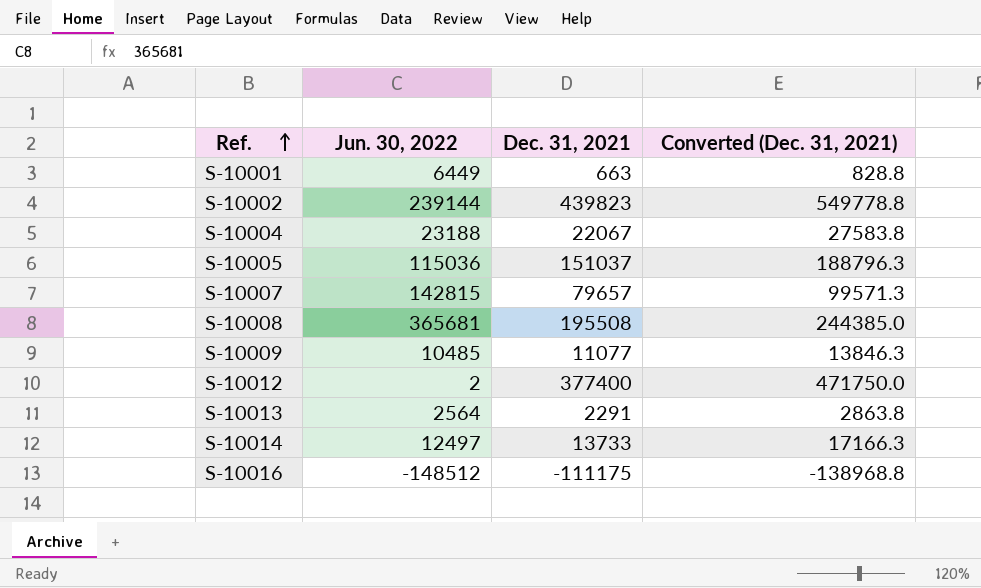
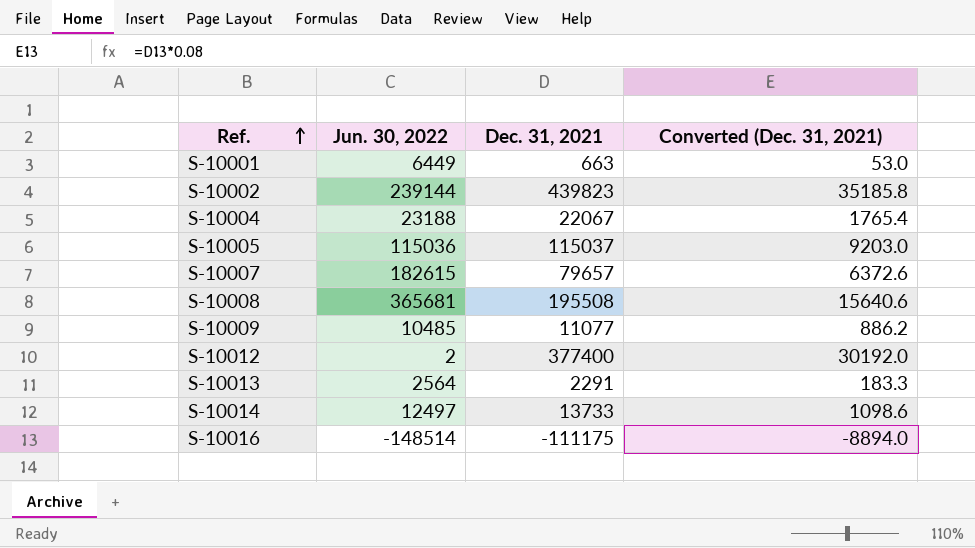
column Converted (Dec. 31, 2021) | formula: [Dec. 31, 2021] * 1.25 -> [Dec. 31, 2021] * 0.08
S-10005 | Dec. 31, 2021: 151037 -> 115037
S-10007 | Jun. 30, 2022: 142815 -> 182615
S-10016 | Jun. 30, 2022: -148512 -> -148514

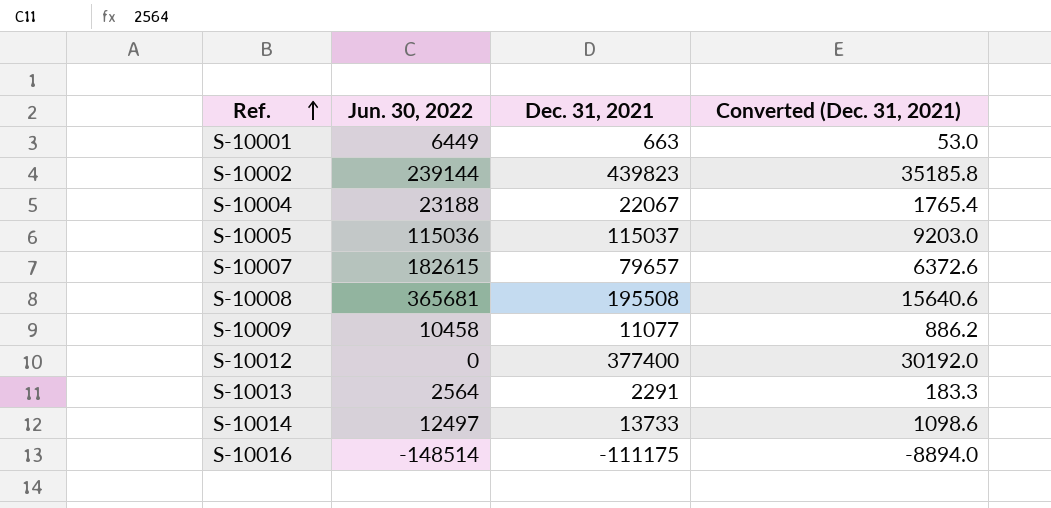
S-10009 | Jun. 30, 2022: 10485 -> 10458
S-10012 | Jun. 30, 2022: 2 -> 0

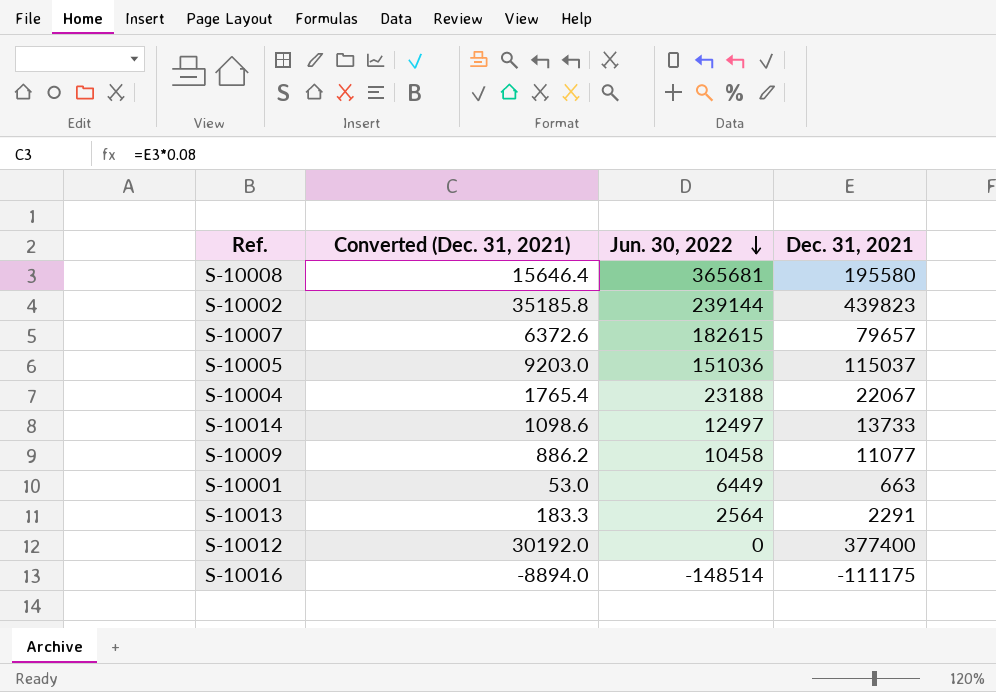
row order: Ref. ascending -> Jun. 30, 2022 descending
column Converted (Dec. 31, 2021) | position: 4 -> 2
S-10008 | Converted (Dec. 31, 2021): 15640.6 -> 15646.4
S-10008 | Dec. 31, 2021: 195508 -> 195580
S-10005 | Jun. 30, 2022: 115036 -> 151036

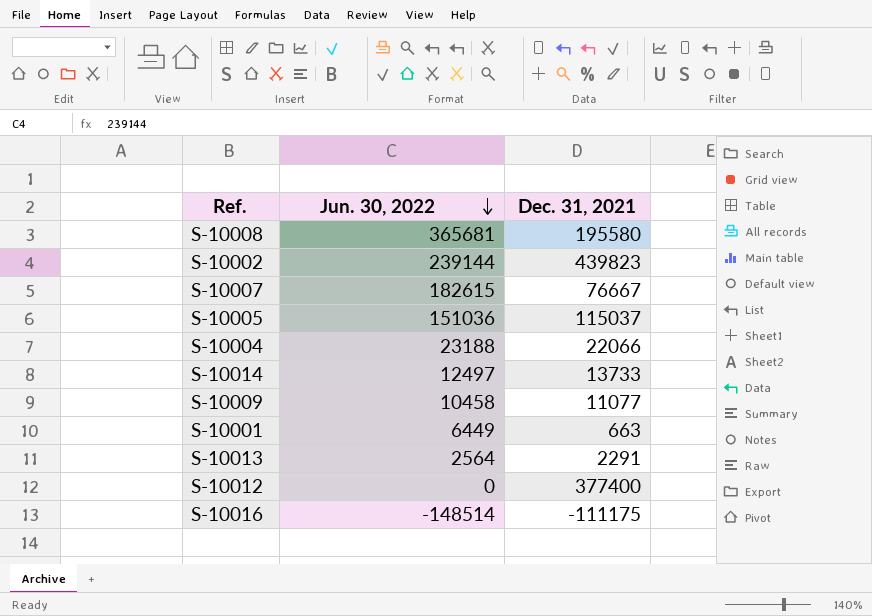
column Converted (Dec. 31, 2021) | formula: [Dec. 31, 2021] * 0.08 -> none
S-10007 | Dec. 31, 2021: 79657 -> 76667
S-10004 | Dec. 31, 2021: 22067 -> 22066

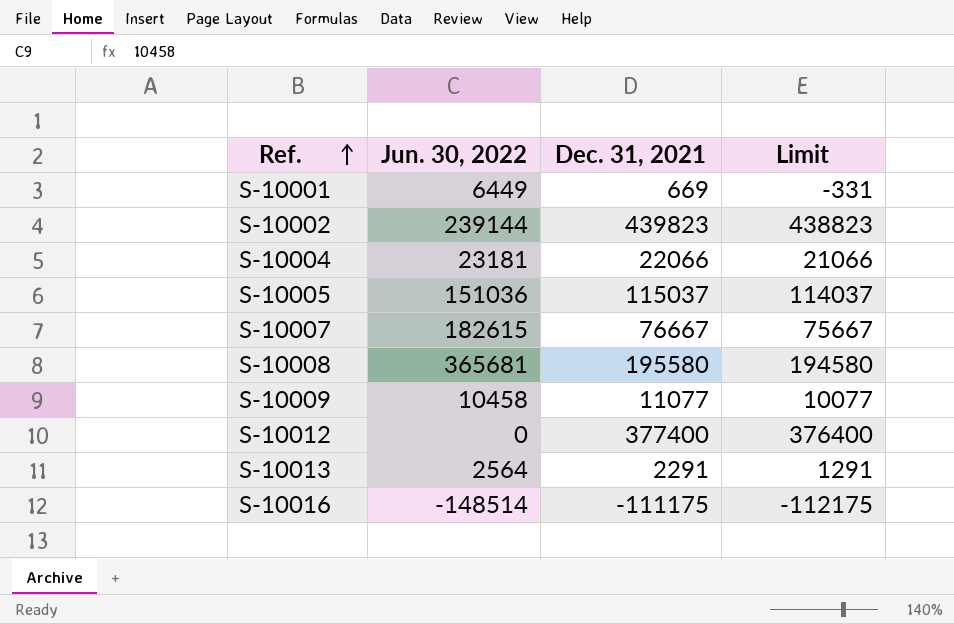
row order: Jun. 30, 2022 descending -> Ref. ascending
column Limit | formula: none -> [Dec. 31, 2021] - 1000
row S-10014: 12497 | 13733 -> none
S-10001 | Dec. 31, 2021: 663 -> 669
S-10004 | Jun. 30, 2022: 23188 -> 23181

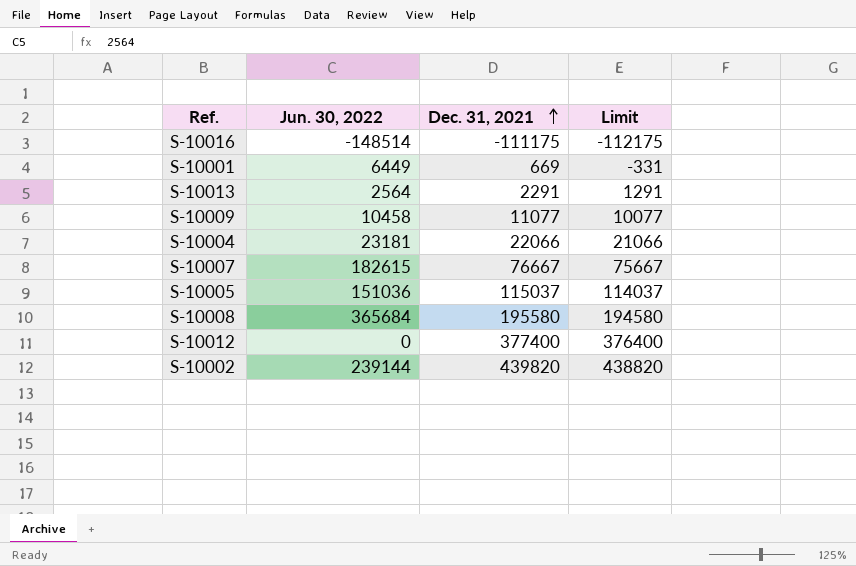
row order: Ref. ascending -> Dec. 31, 2021 ascending
S-10008 | Jun. 30, 2022: 365681 -> 365684
S-10002 | Dec. 31, 2021: 439823 -> 439820
S-10002 | Limit: 438823 -> 438820

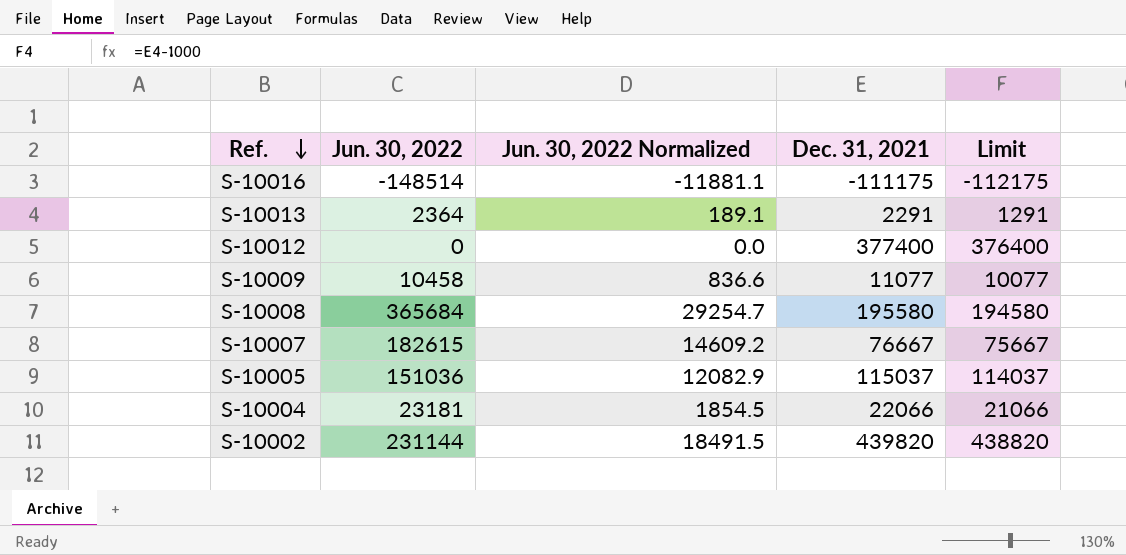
row order: Dec. 31, 2021 ascending -> Ref. descending
column Jun. 30, 2022 Normalized | formula: none -> [Jun. 30, 2022] * 0.08
row S-10001: 6449 | 669 | -331 -> none
S-10013 | Jun. 30, 2022: 2564 -> 2364
S-10002 | Jun. 30, 2022: 239144 -> 231144

